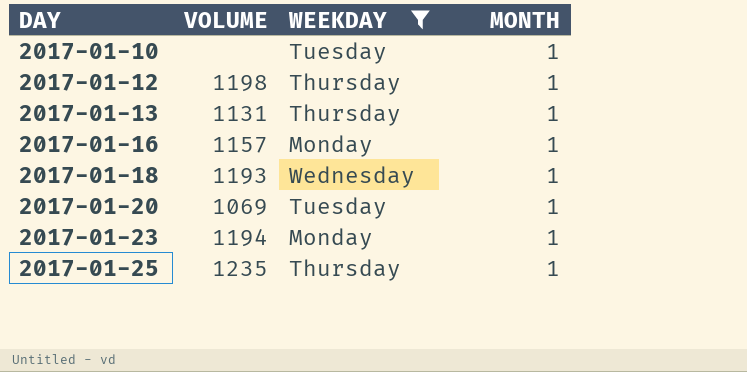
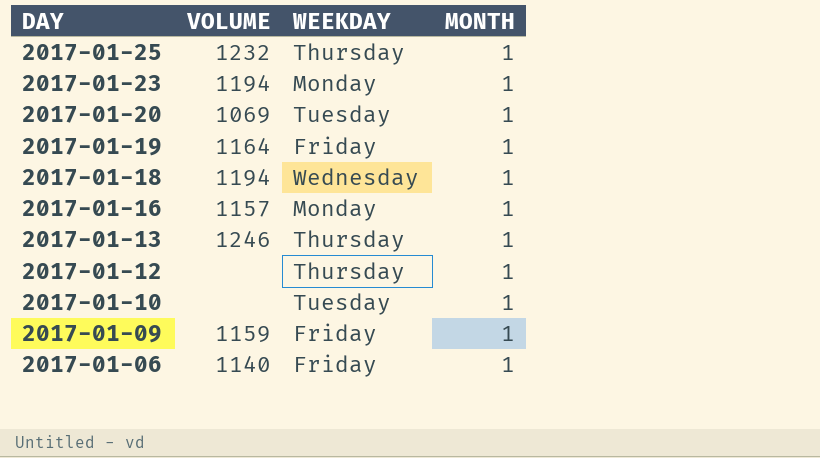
filter: WEEKDAY != Friday -> none
row order: DAY ascending -> DAY descending
2017-01-25 | VOLUME: 1235 -> 1232
2017-01-18 | VOLUME: 1193 -> 1194
2017-01-13 | VOLUME: 1131 -> 1246
2017-01-12 | VOLUME: 1198 -> none

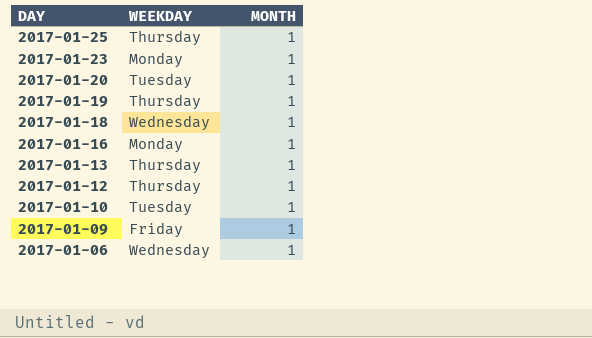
column VOLUME | position: 2 -> none
2017-01-19 | WEEKDAY: Friday -> Thursday
2017-01-06 | WEEKDAY: Friday -> Wednesday

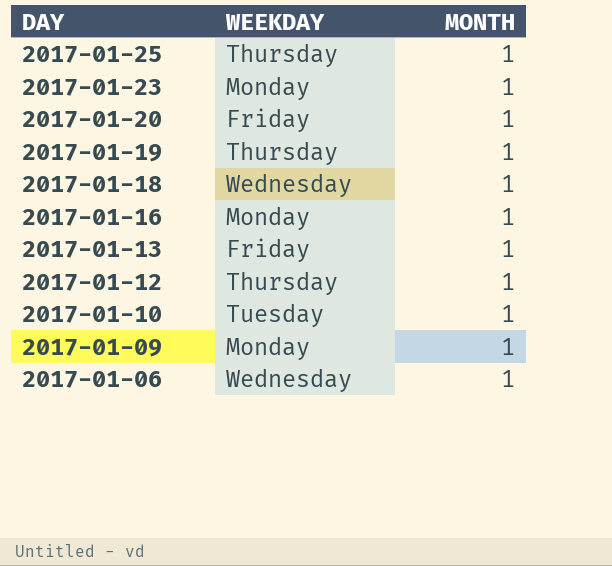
2017-01-20 | WEEKDAY: Tuesday -> Friday
2017-01-13 | WEEKDAY: Thursday -> Friday
2017-01-09 | WEEKDAY: Friday -> Monday

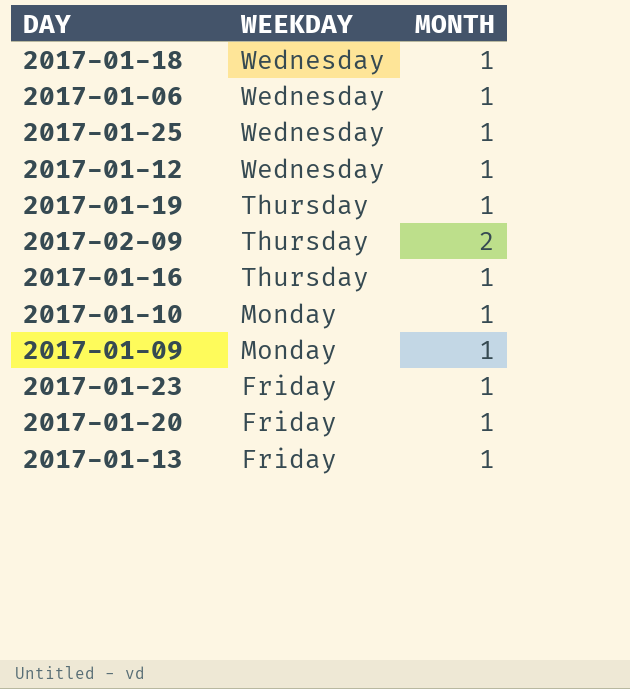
row order: DAY descending -> WEEKDAY descending
2017-01-25 | WEEKDAY: Thursday -> Wednesday
2017-01-12 | WEEKDAY: Thursday -> Wednesday
row 2017-02-09: none -> Thursday | 2
2017-01-16 | WEEKDAY: Monday -> Thursday
2017-01-10 | WEEKDAY: Tuesday -> Monday
2017-01-23 | WEEKDAY: Monday -> Friday

